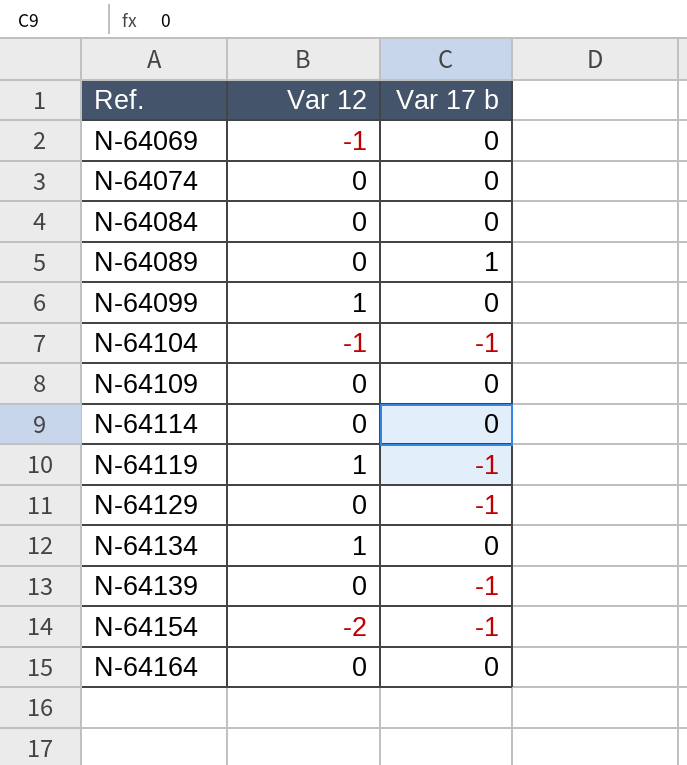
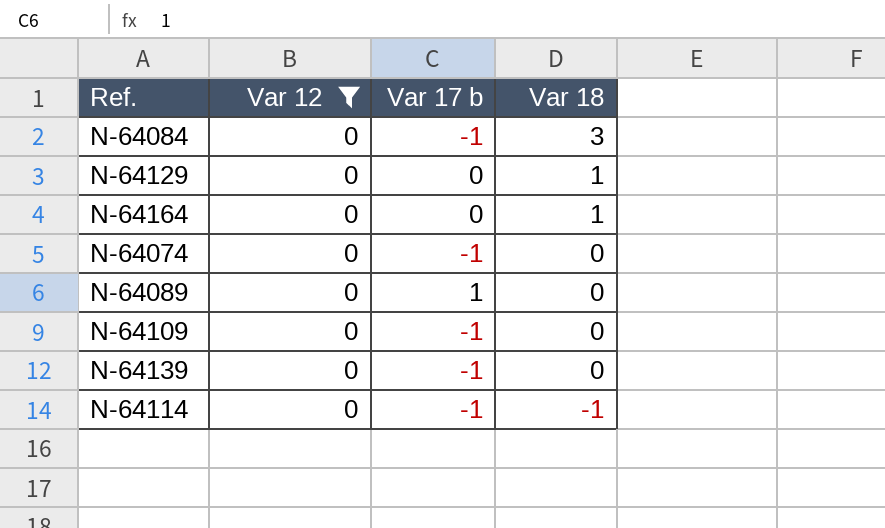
filter: none -> Var 12 = 0
row order: Ref. ascending -> Var 18 descending
column Var 18 | position: none -> 4
N-64084 | Var 17 b: 0 -> -1
N-64129 | Var 17 b: -1 -> 0
N-64074 | Var 17 b: 0 -> -1
N-64109 | Var 17 b: 0 -> -1
N-64114 | Var 17 b: 0 -> -1

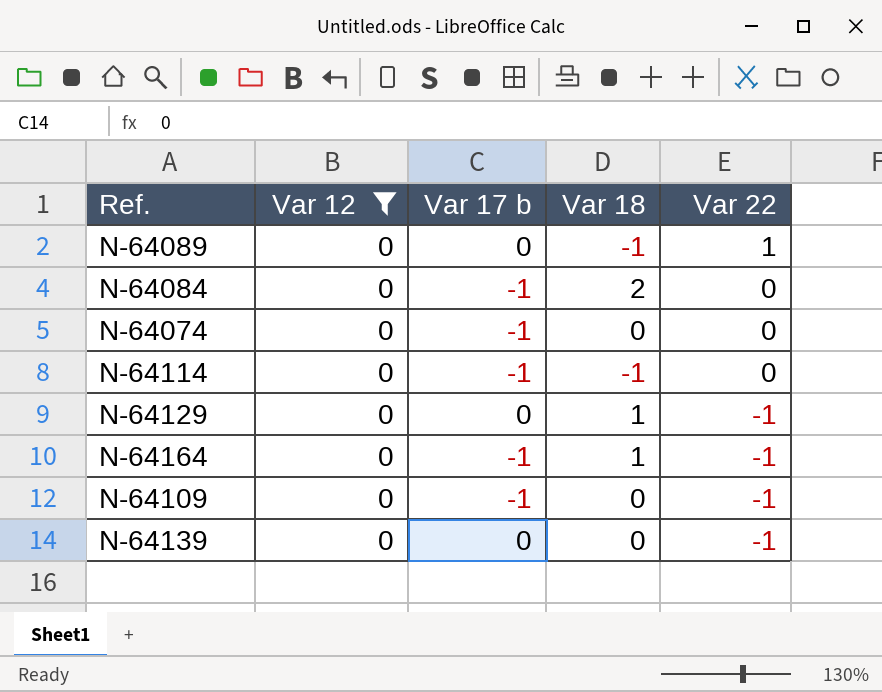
row order: Var 18 descending -> Var 22 descending
column Var 22 | position: none -> 5
N-64089 | Var 17 b: 1 -> 0
N-64089 | Var 18: 0 -> -1
N-64084 | Var 18: 3 -> 2
N-64164 | Var 17 b: 0 -> -1
N-64139 | Var 17 b: -1 -> 0

